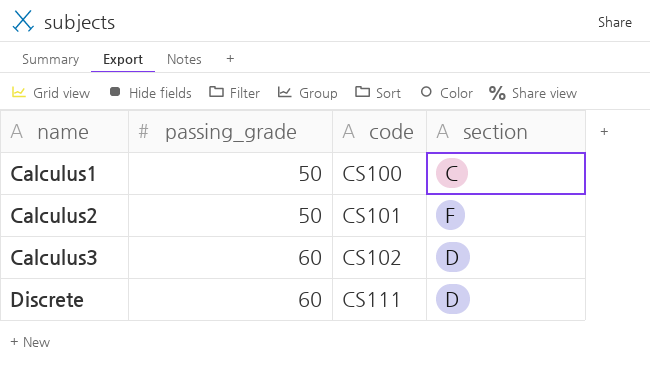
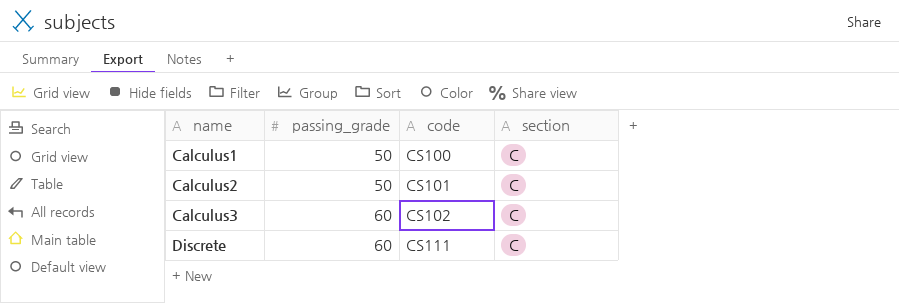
Calculus2 | section: F -> C
Calculus3 | section: D -> C
Discrete | section: D -> C

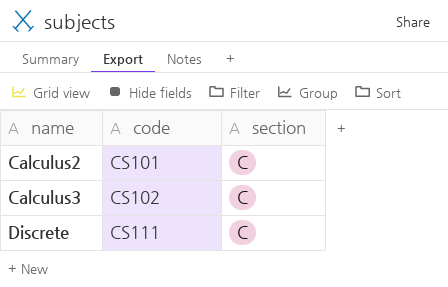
column passing_grade | position: 2 -> none
row Calculus1: 50 | CS100 | C -> none

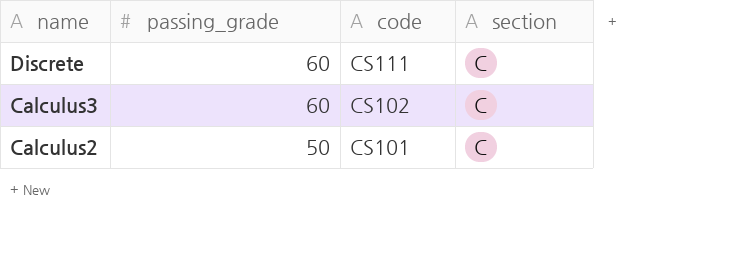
row order: name ascending -> name descending
column passing_grade | position: none -> 2

